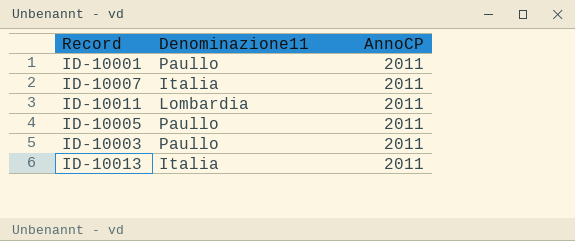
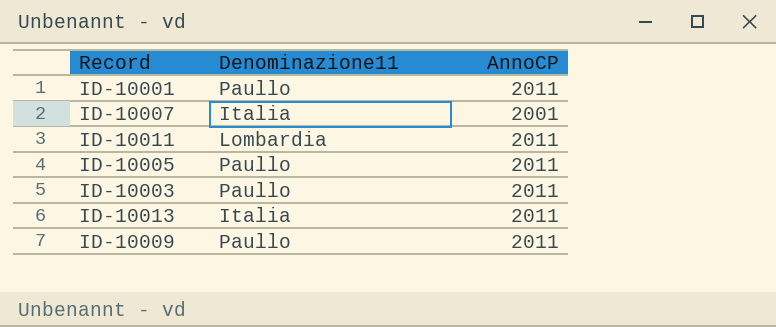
ID-10007 | AnnoCP: 2011 -> 2001
row ID-10009: none -> Paullo | 2011

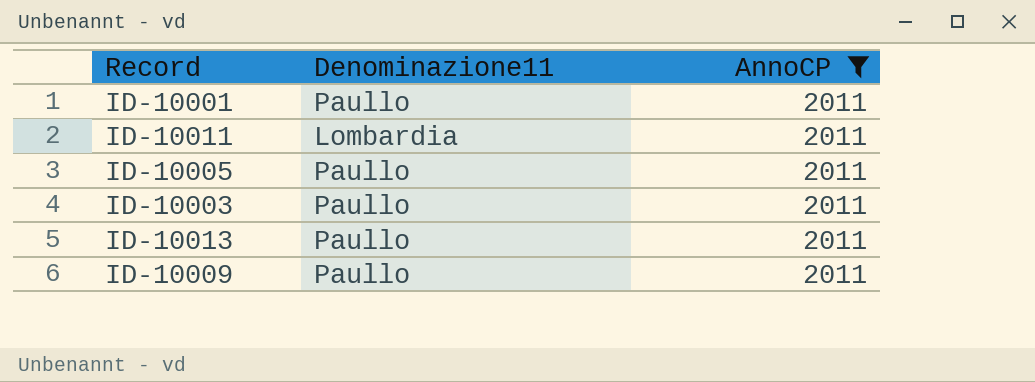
filter: none -> AnnoCP = 2011
ID-10013 | Denominazione11: Italia -> Paullo

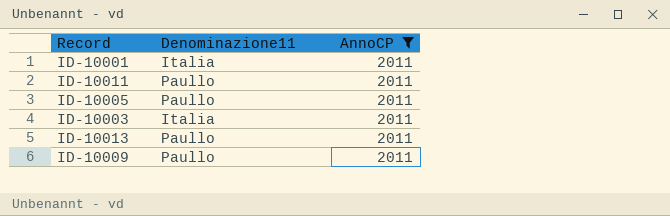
ID-10001 | Denominazione11: Paullo -> Italia
ID-10011 | Denominazione11: Lombardia -> Paullo
ID-10003 | Denominazione11: Paullo -> Italia

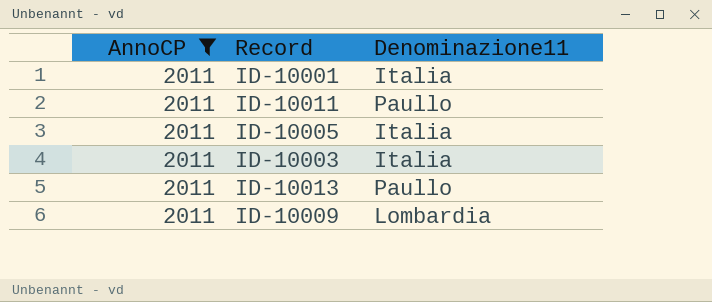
column AnnoCP | position: 3 -> 1
ID-10005 | Denominazione11: Paullo -> Italia
ID-10009 | Denominazione11: Paullo -> Lombardia

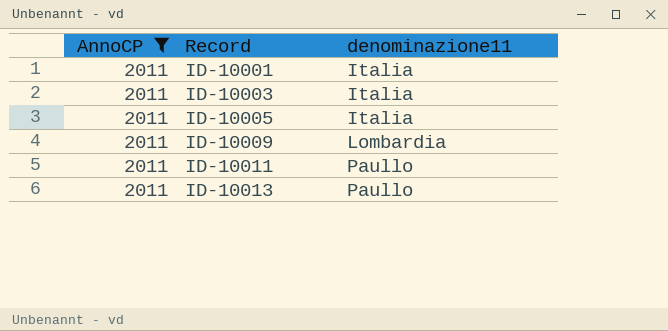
row order: none -> Record ascending
column name: Denominazione11 -> denominazione11

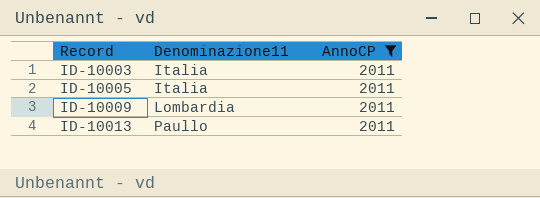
column name: denominazione11 -> Denominazione11
column AnnoCP | position: 1 -> 3
row ID-10001: 2011 | Italia -> none
row ID-10011: 2011 | Paullo -> none

